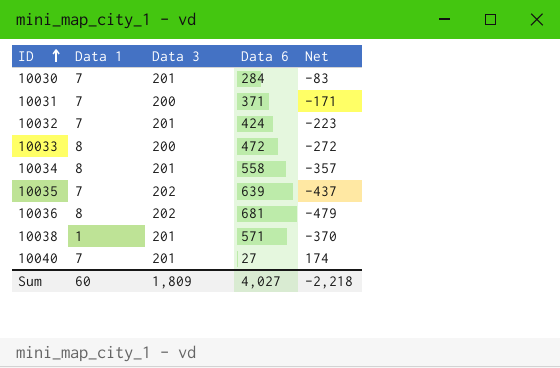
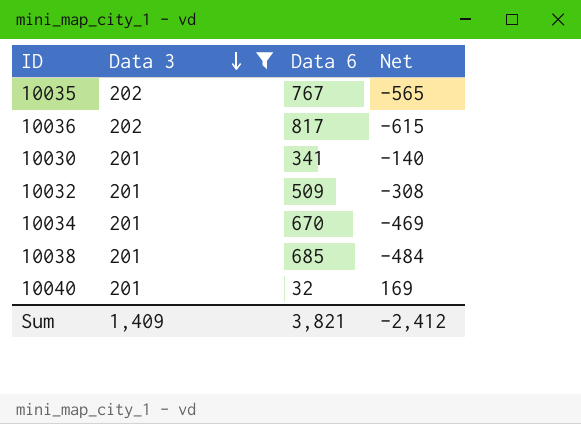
filter: none -> Data 3 != 200
row order: ID ascending -> Data 3 descending
column Data 1 | position: 2 -> none
10035 | Data 6: 639 -> 767
10035 | Net: -437 -> -565
10036 | Data 6: 681 -> 817
10036 | Net: -479 -> -615
10030 | Data 6: 284 -> 341
10030 | Net: -83 -> -140
10032 | Data 6: 424 -> 509
10032 | Net: -223 -> -308
10034 | Data 6: 558 -> 670
10034 | Net: -357 -> -469
10038 | Data 6: 571 -> 685
10038 | Net: -370 -> -484
10040 | Data 6: 27 -> 32
10040 | Net: 174 -> 169
Sum | Data 3: 1,809 -> 1,409
Sum | Data 6: 4,027 -> 3,821
Sum | Net: -2,218 -> -2,412

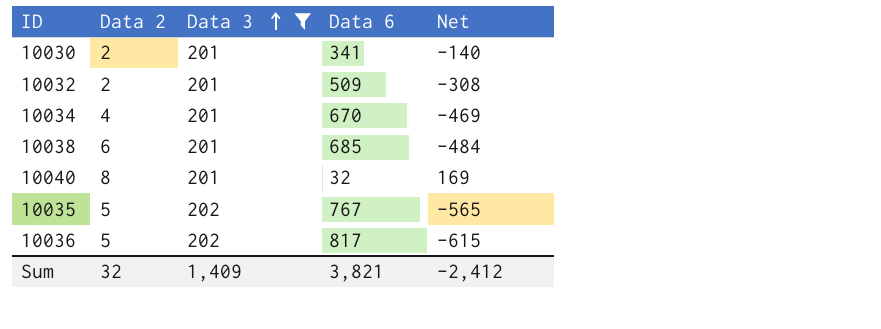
row order: Data 3 descending -> Data 3 ascending
column Data 2 | position: none -> 2

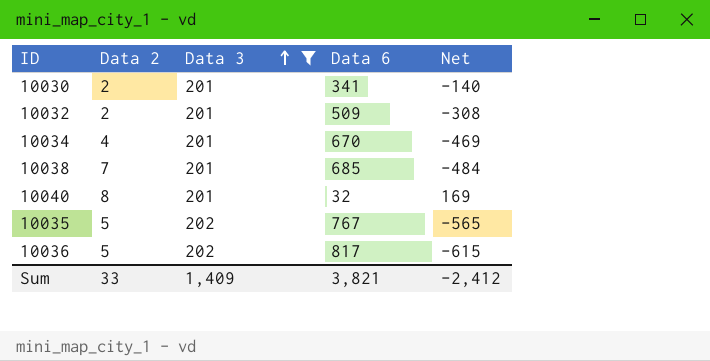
10038 | Data 2: 6 -> 7
Sum | Data 2: 32 -> 33

